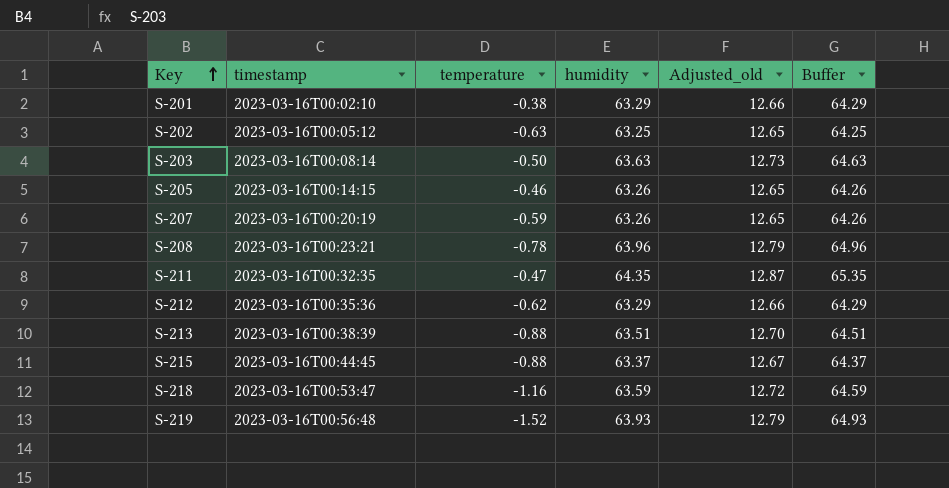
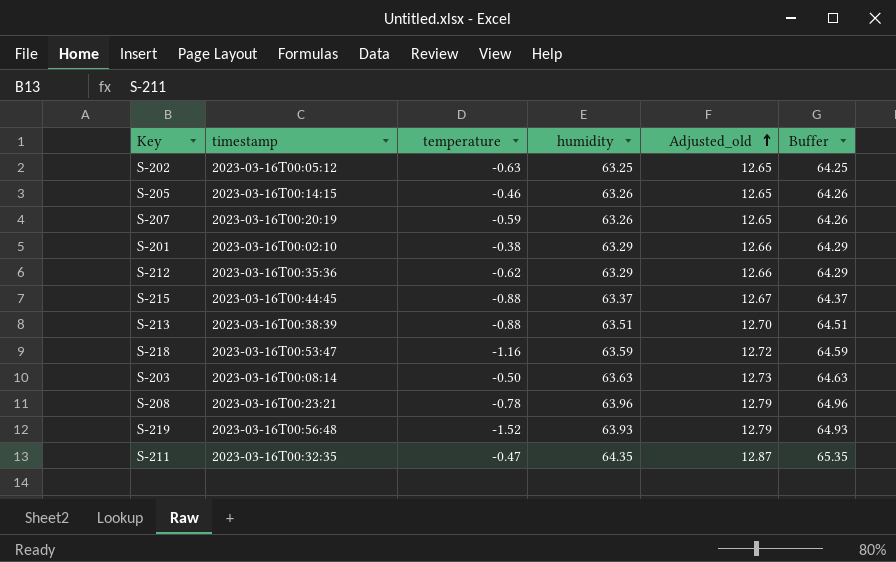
row order: Key ascending -> Adjusted_old ascending

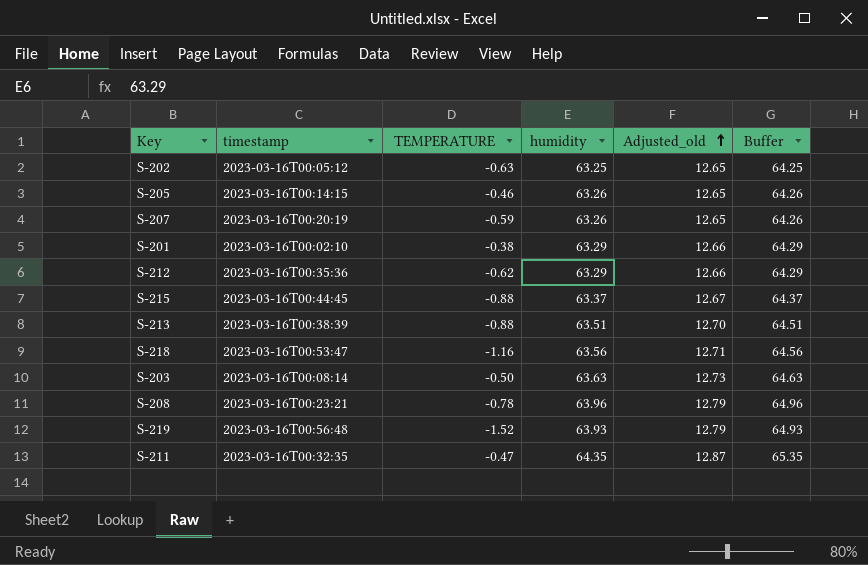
column name: temperature -> TEMPERATURE
S-218 | humidity: 63.59 -> 63.56
S-218 | Adjusted_old: 12.72 -> 12.71
S-218 | Buffer: 64.59 -> 64.56

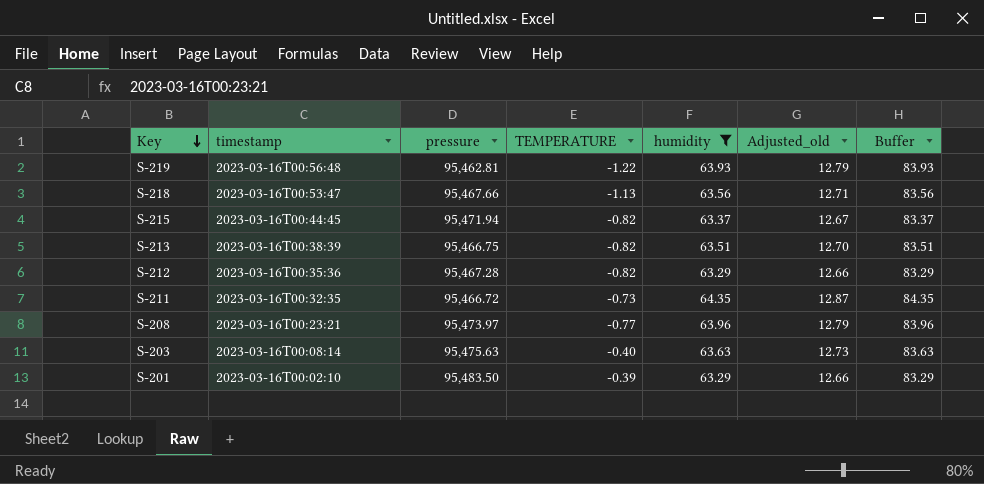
filter: none -> humidity >= 63.29
row order: Adjusted_old ascending -> Key descending
column pressure | position: none -> 3
column Buffer | formula: [humidity] + 1 -> [humidity] + 20
S-219 | TEMPERATURE: -1.52 -> -1.22
S-218 | TEMPERATURE: -1.16 -> -1.13
S-215 | TEMPERATURE: -0.88 -> -0.82
S-213 | TEMPERATURE: -0.88 -> -0.82
S-212 | TEMPERATURE: -0.62 -> -0.82
S-211 | TEMPERATURE: -0.47 -> -0.73
S-208 | TEMPERATURE: -0.78 -> -0.77
S-203 | TEMPERATURE: -0.50 -> -0.40
S-201 | TEMPERATURE: -0.38 -> -0.39

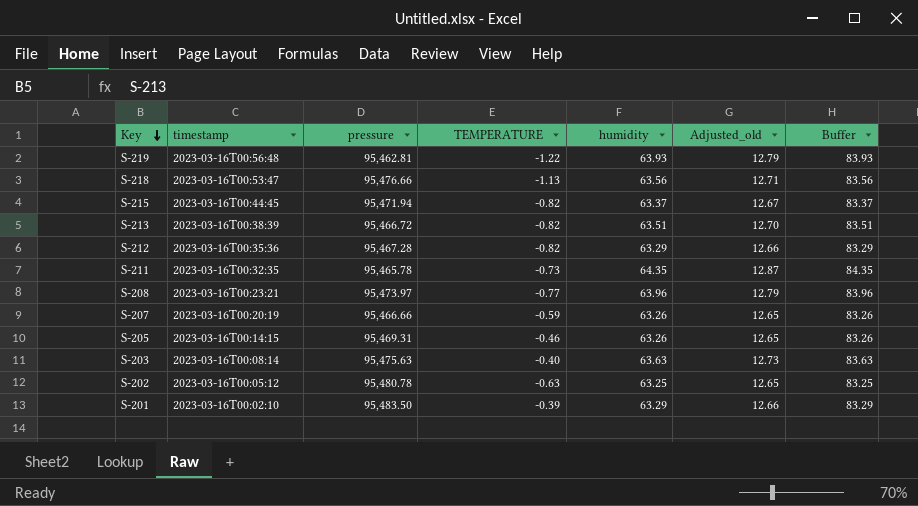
filter: humidity >= 63.29 -> none
S-218 | pressure: 95,467.66 -> 95,476.66
S-213 | pressure: 95,466.75 -> 95,466.72
S-211 | pressure: 95,466.72 -> 95,465.78

